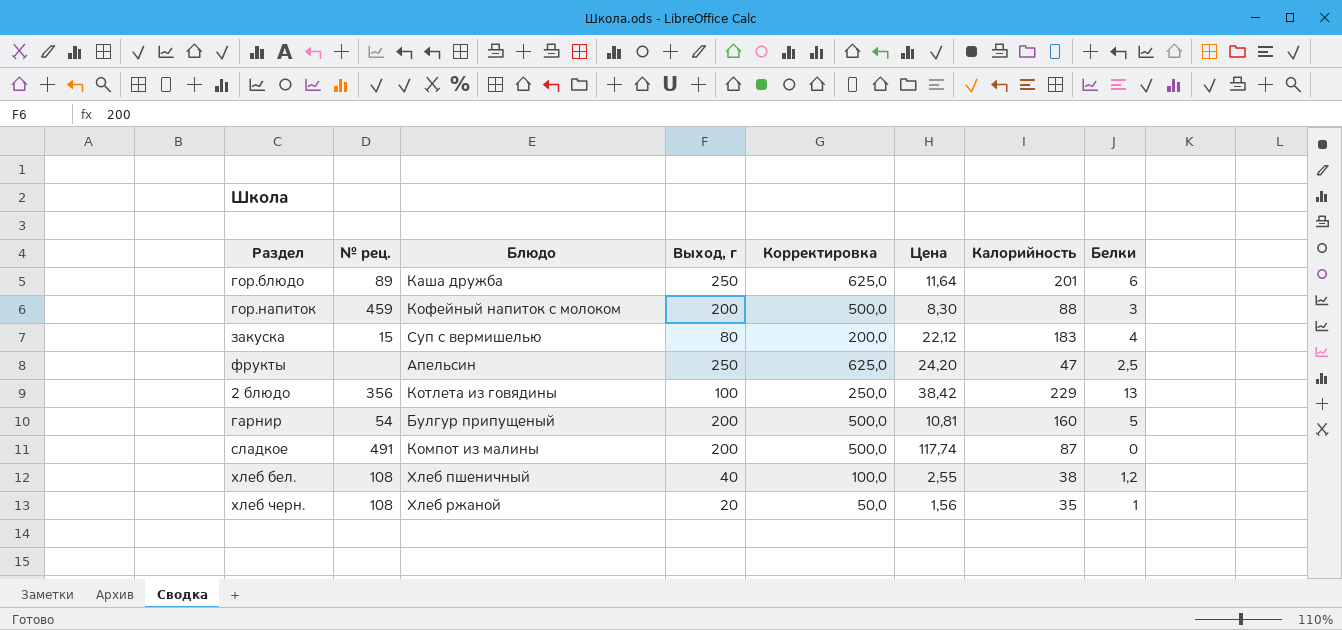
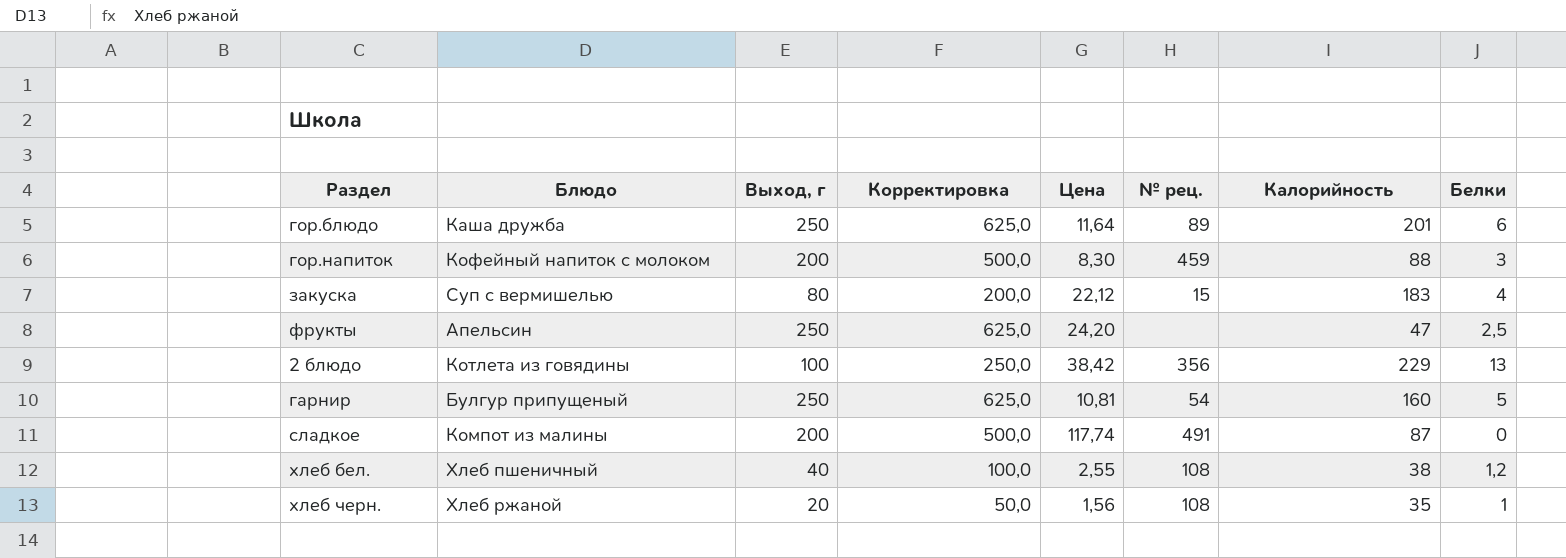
column № рец. | position: 2 -> 6
гарнир | Выход, г: 200 -> 250
гарнир | Корректировка: 500,0 -> 625,0

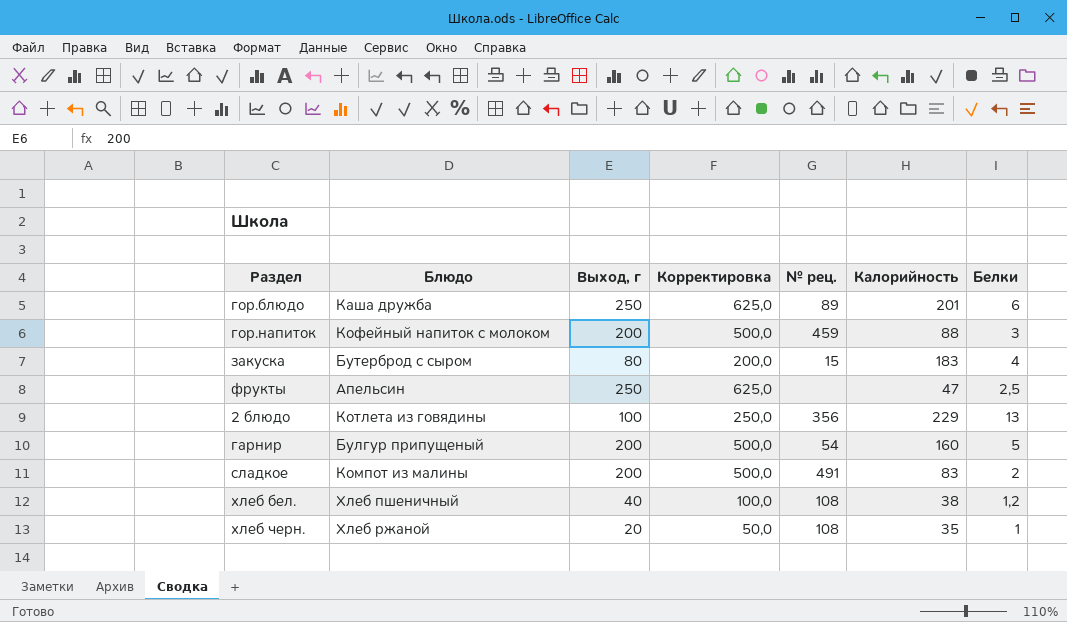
column Цена | position: 5 -> none
закуска | Блюдо: Суп с вермишелью -> Бутерброд с сыром
гарнир | Выход, г: 250 -> 200
гарнир | Корректировка: 625,0 -> 500,0
сладкое | Калорийность: 87 -> 83
сладкое | Белки: 0 -> 2

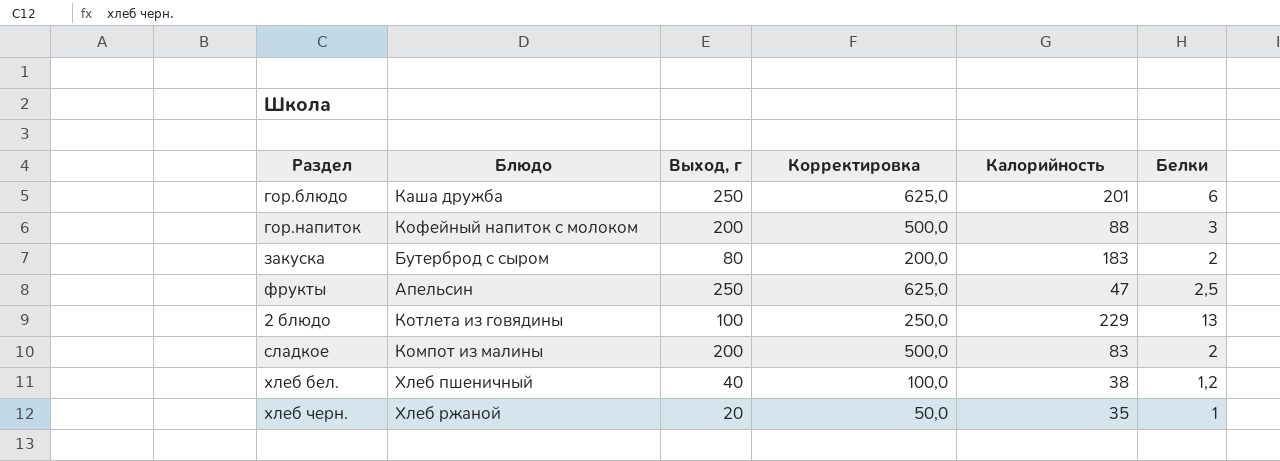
column № рец. | position: 5 -> none
row гарнир: Булгур припущеный | 200 | 500,0 | 54 | 160 | 5 -> none
закуска | Белки: 4 -> 2

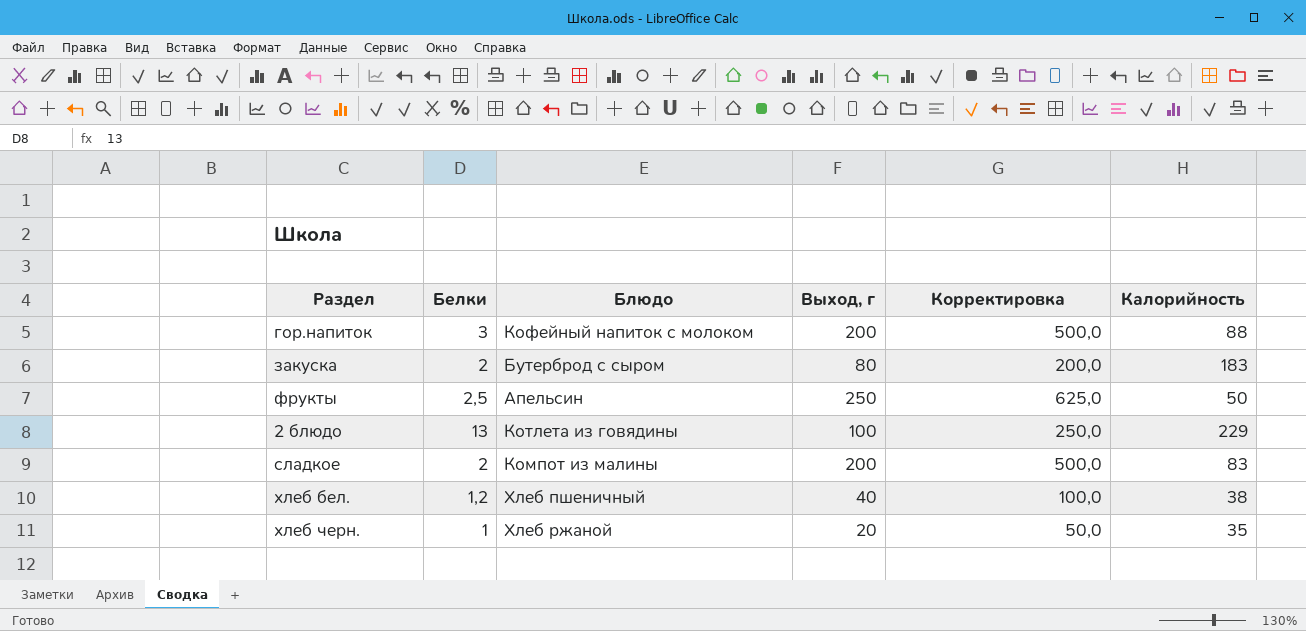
column Белки | position: 6 -> 2
row гор.блюдо: Каша дружба | 250 | 625,0 | 201 | 6 -> none
фрукты | Калорийность: 47 -> 50

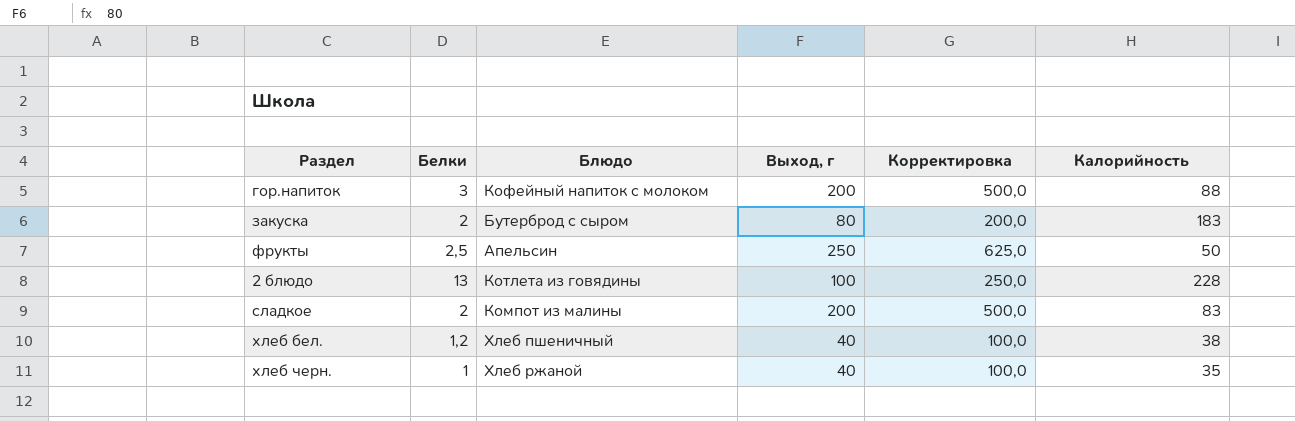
2 блюдо | Калорийность: 229 -> 228
хлеб черн. | Выход, г: 20 -> 40
хлеб черн. | Корректировка: 50,0 -> 100,0

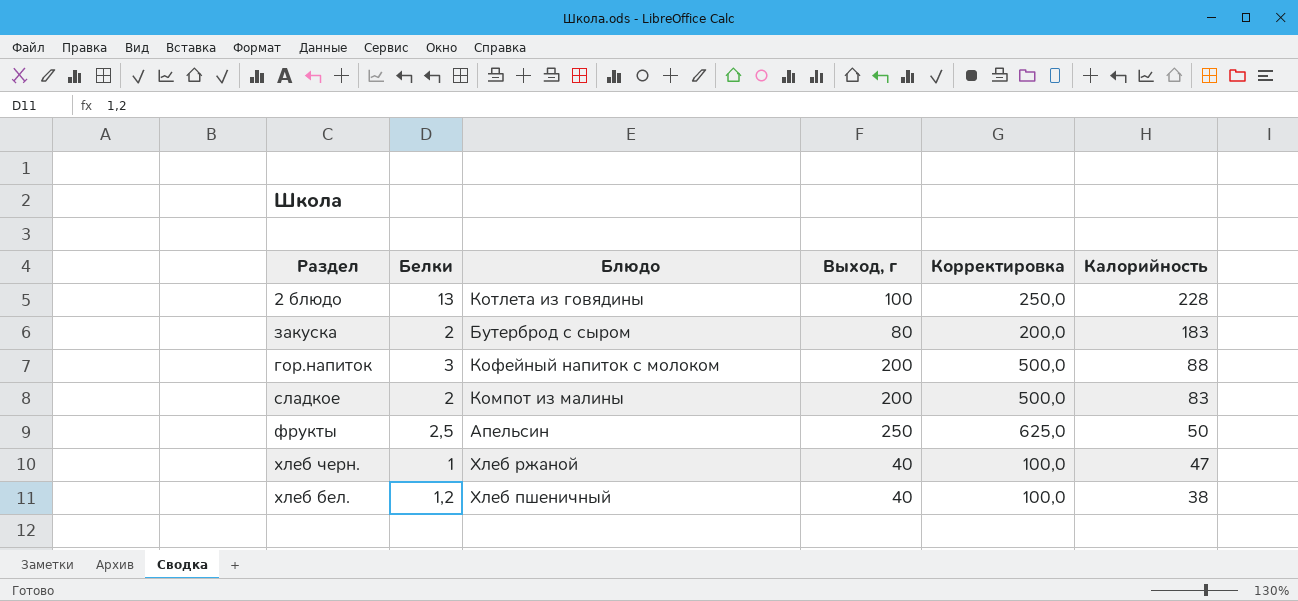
row order: none -> Калорийность descending
хлеб черн. | Калорийность: 35 -> 47

